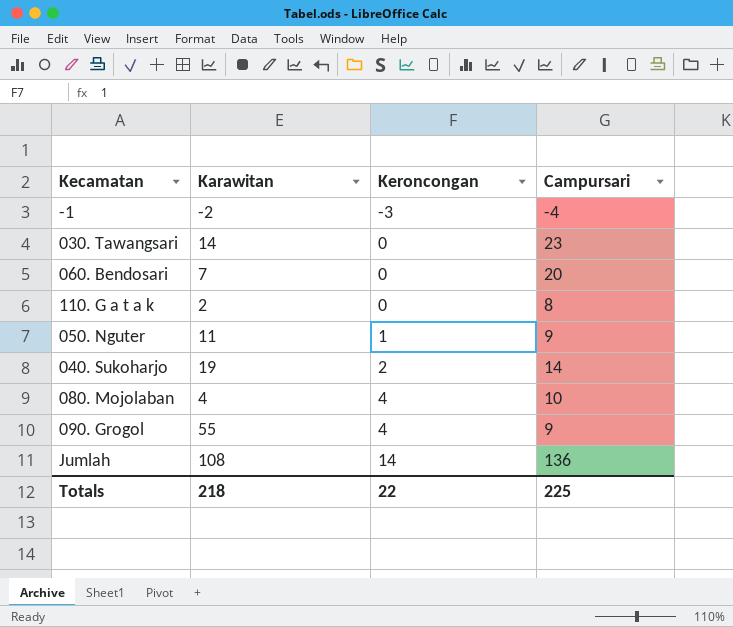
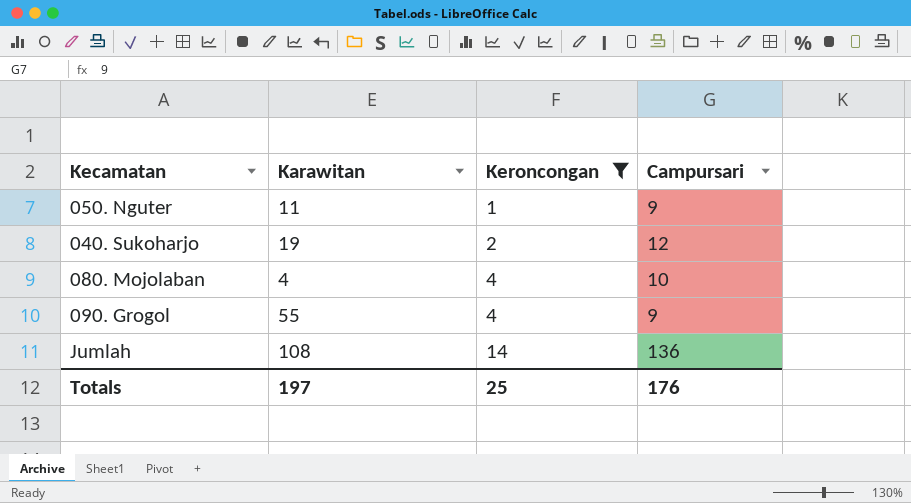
filter: none -> Keroncongan >= 1
040. Sukoharjo | Campursari: 14 -> 12
Totals | Karawitan: 218 -> 197
Totals | Keroncongan: 22 -> 25
Totals | Campursari: 225 -> 176

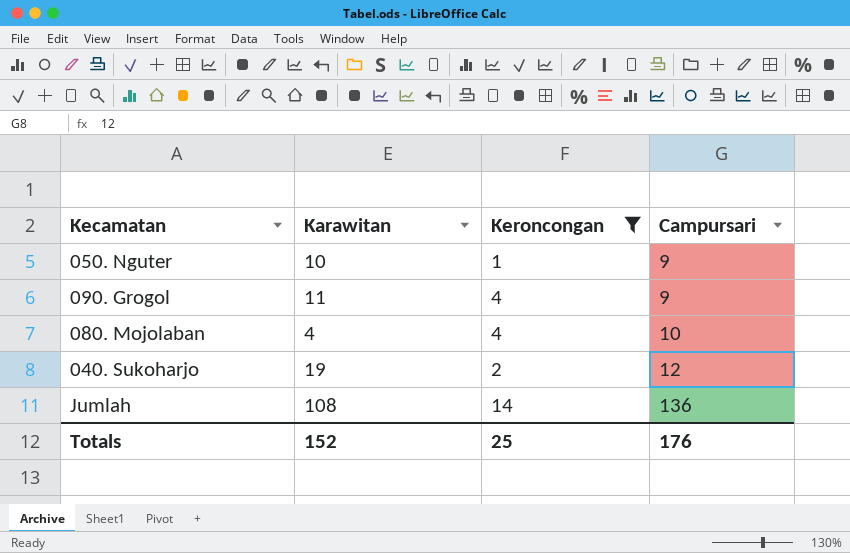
row order: Keroncongan ascending -> Campursari ascending
050. Nguter | Karawitan: 11 -> 10
090. Grogol | Karawitan: 55 -> 11
Totals | Karawitan: 197 -> 152

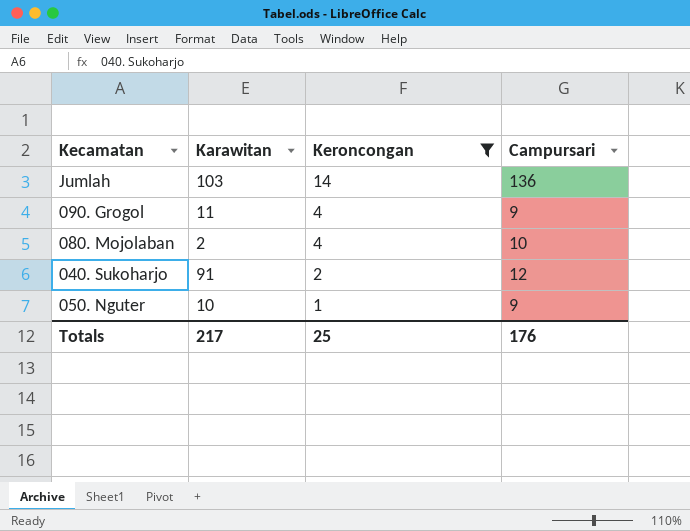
row order: Campursari ascending -> Keroncongan descending
Jumlah | Karawitan: 108 -> 103
080. Mojolaban | Karawitan: 4 -> 2
040. Sukoharjo | Karawitan: 19 -> 91
Totals | Karawitan: 152 -> 217

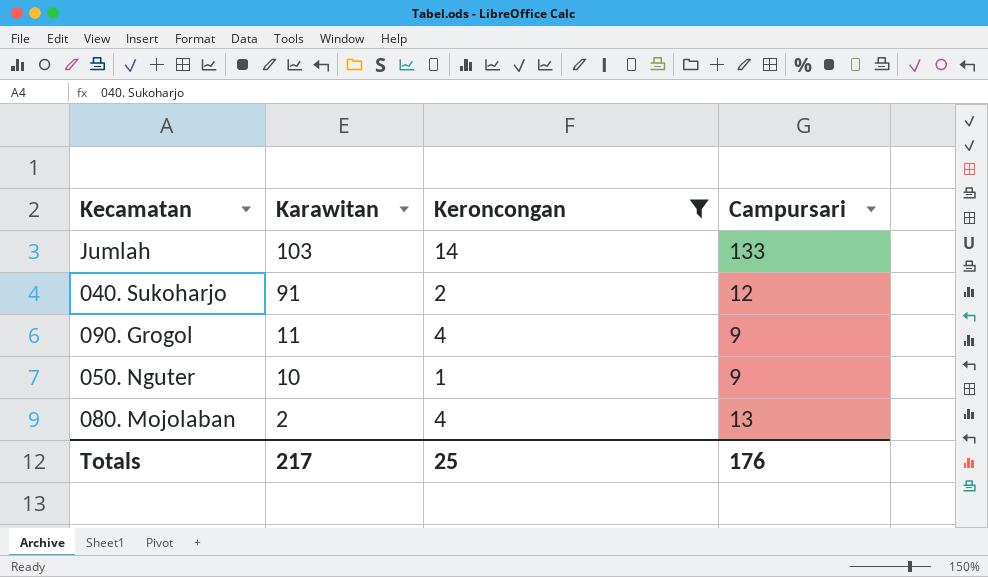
row order: Keroncongan descending -> Karawitan descending
Jumlah | Campursari: 136 -> 133
080. Mojolaban | Campursari: 10 -> 13

